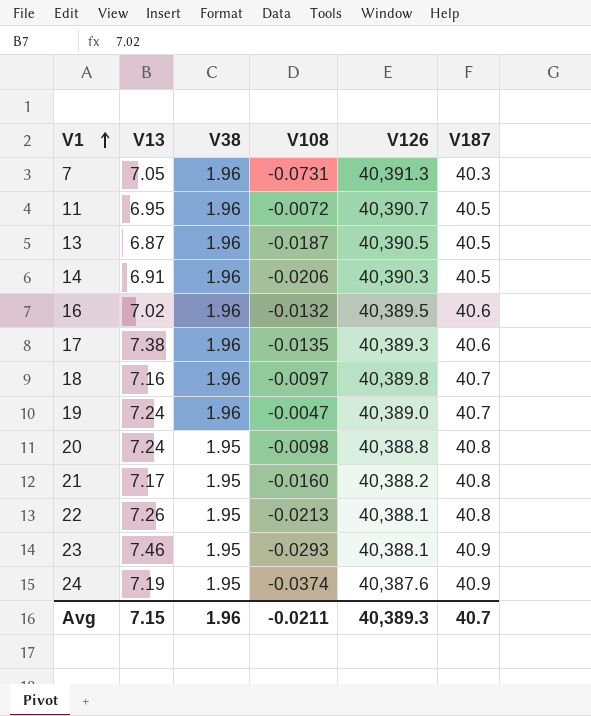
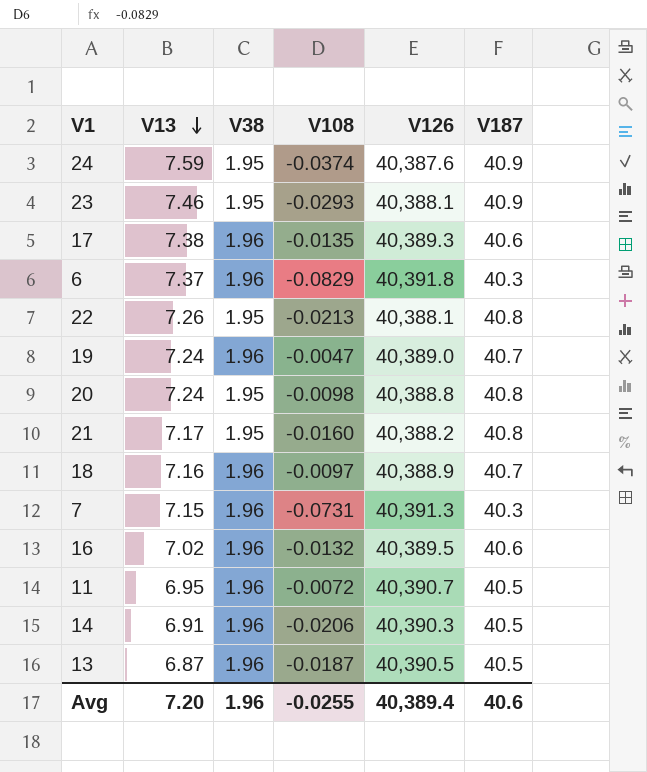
row order: V1 ascending -> V13 descending
24 | V13: 7.19 -> 7.59
row 6: none -> 7.37 | 1.96 | -0.0829 | 40,391.8 | 40.3
18 | V126: 40,389.8 -> 40,388.9
7 | V13: 7.05 -> 7.15
Avg | V13: 7.15 -> 7.20
Avg | V108: -0.0211 -> -0.0255
Avg | V126: 40,389.3 -> 40,389.4
Avg | V187: 40.7 -> 40.6

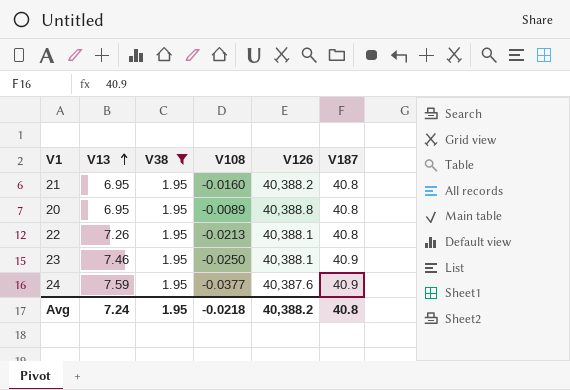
filter: none -> V38 = 1.95
row order: V13 descending -> V13 ascending
21 | V13: 7.17 -> 6.95
20 | V13: 7.24 -> 6.95
20 | V108: -0.0098 -> -0.0089
23 | V108: -0.0293 -> -0.0250
24 | V108: -0.0374 -> -0.0377
Avg | V13: 7.20 -> 7.24
Avg | V38: 1.96 -> 1.95
Avg | V108: -0.0255 -> -0.0218
Avg | V126: 40,389.4 -> 40,388.2
Avg | V187: 40.6 -> 40.8

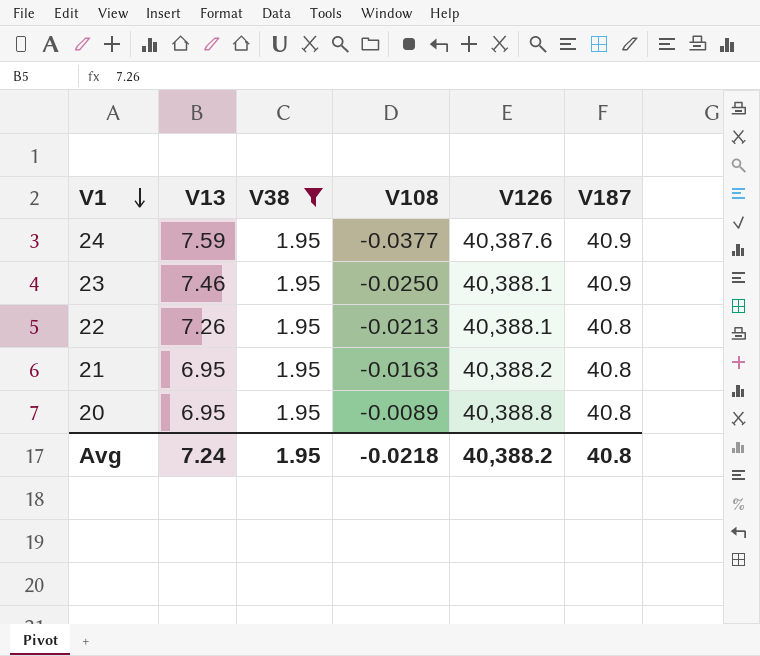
row order: V13 ascending -> V1 descending
21 | V108: -0.0160 -> -0.0163

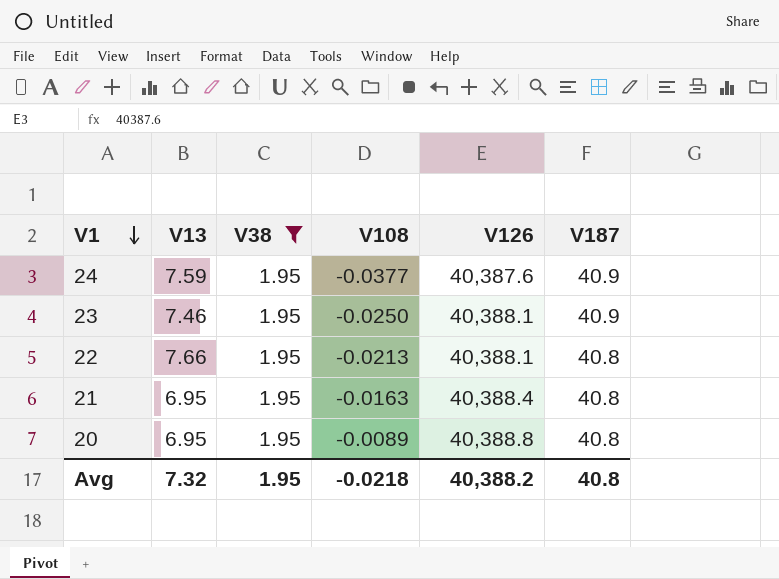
22 | V13: 7.26 -> 7.66
21 | V126: 40,388.2 -> 40,388.4
Avg | V13: 7.24 -> 7.32

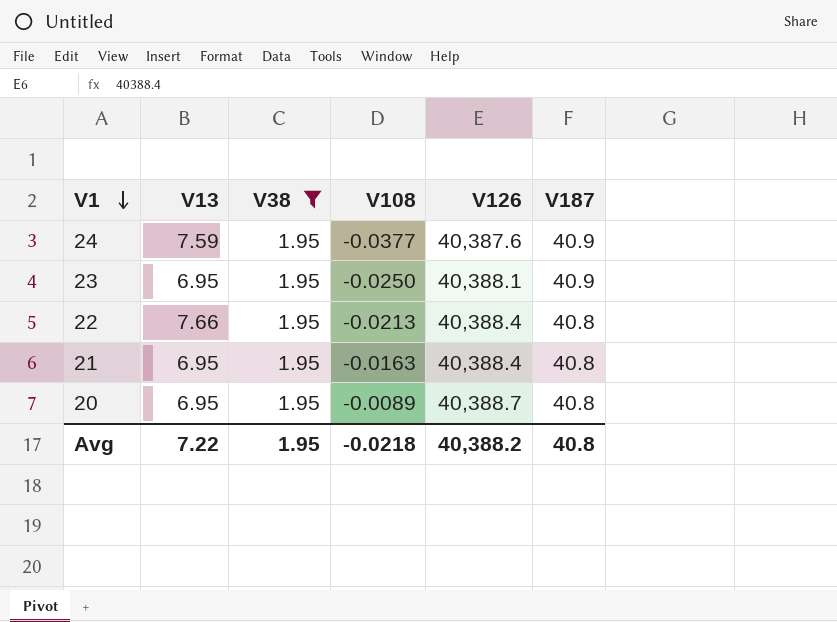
23 | V13: 7.46 -> 6.95
22 | V126: 40,388.1 -> 40,388.4
20 | V126: 40,388.8 -> 40,388.7
Avg | V13: 7.32 -> 7.22

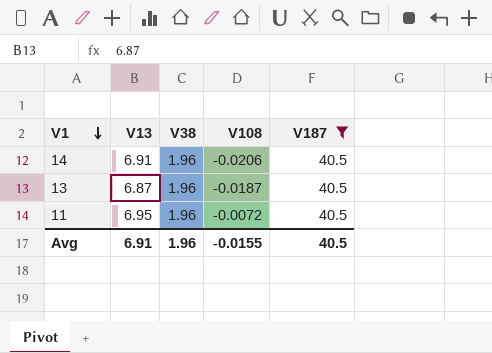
filter: V38 = 1.95 -> V187 = 40.5
column V126 | position: 5 -> none
Avg | V13: 7.22 -> 6.91
Avg | V38: 1.95 -> 1.96
Avg | V108: -0.0218 -> -0.0155
Avg | V187: 40.8 -> 40.5

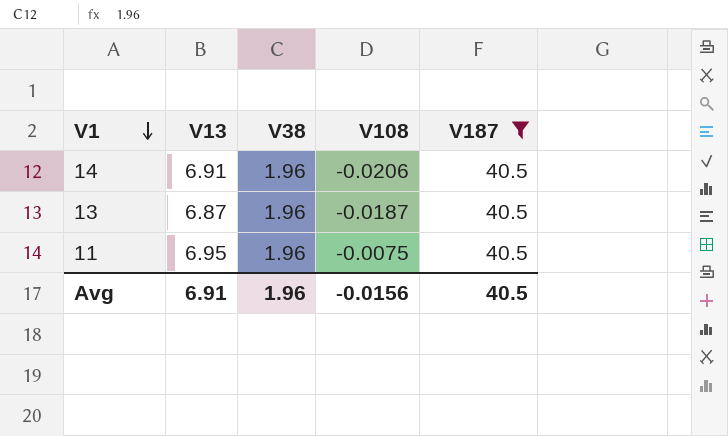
11 | V108: -0.0072 -> -0.0075
Avg | V108: -0.0155 -> -0.0156

